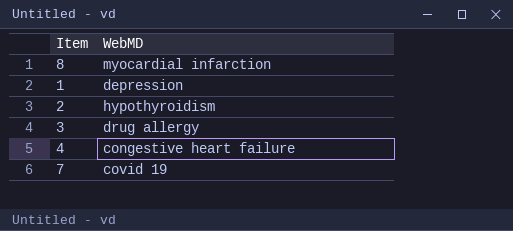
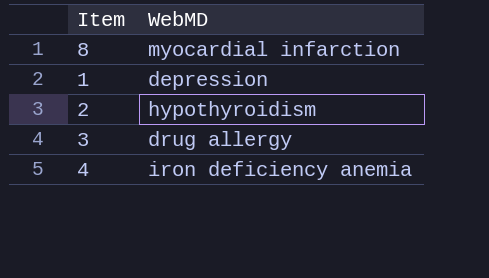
row 7: covid 19 -> none
4 | WebMD: congestive heart failure -> iron deficiency anemia

